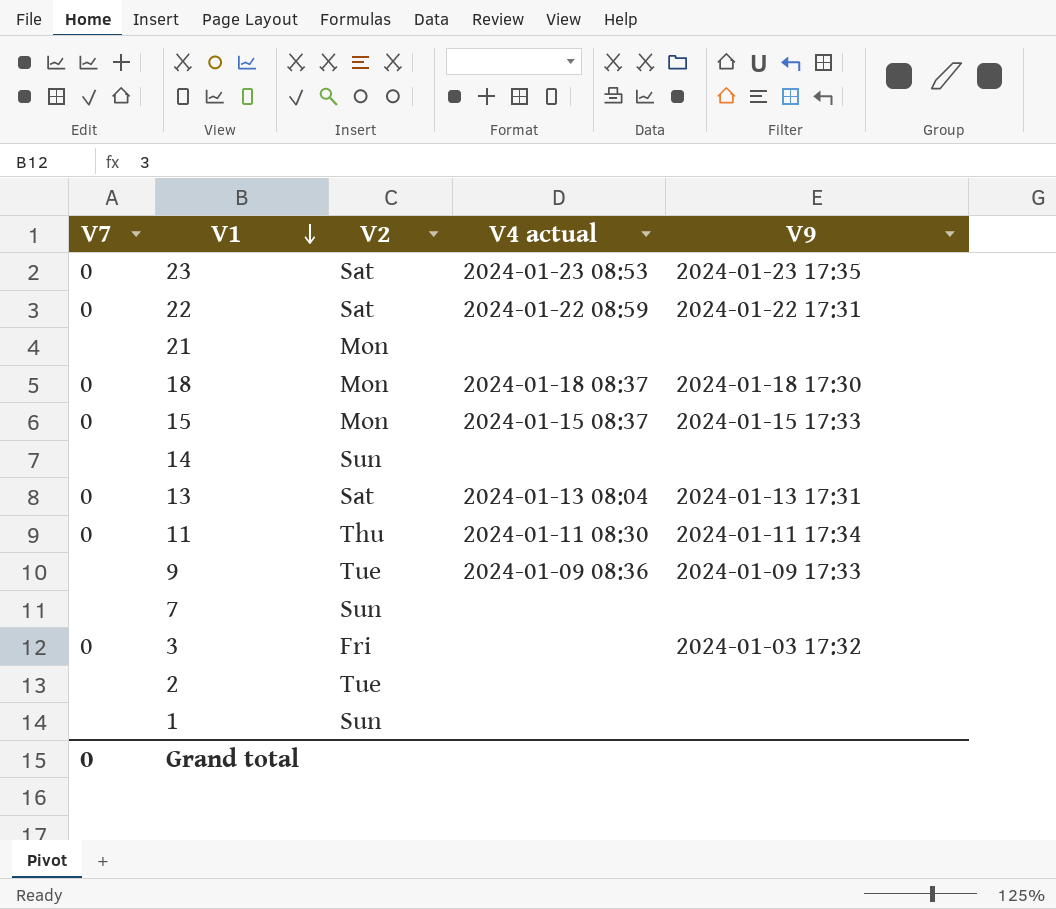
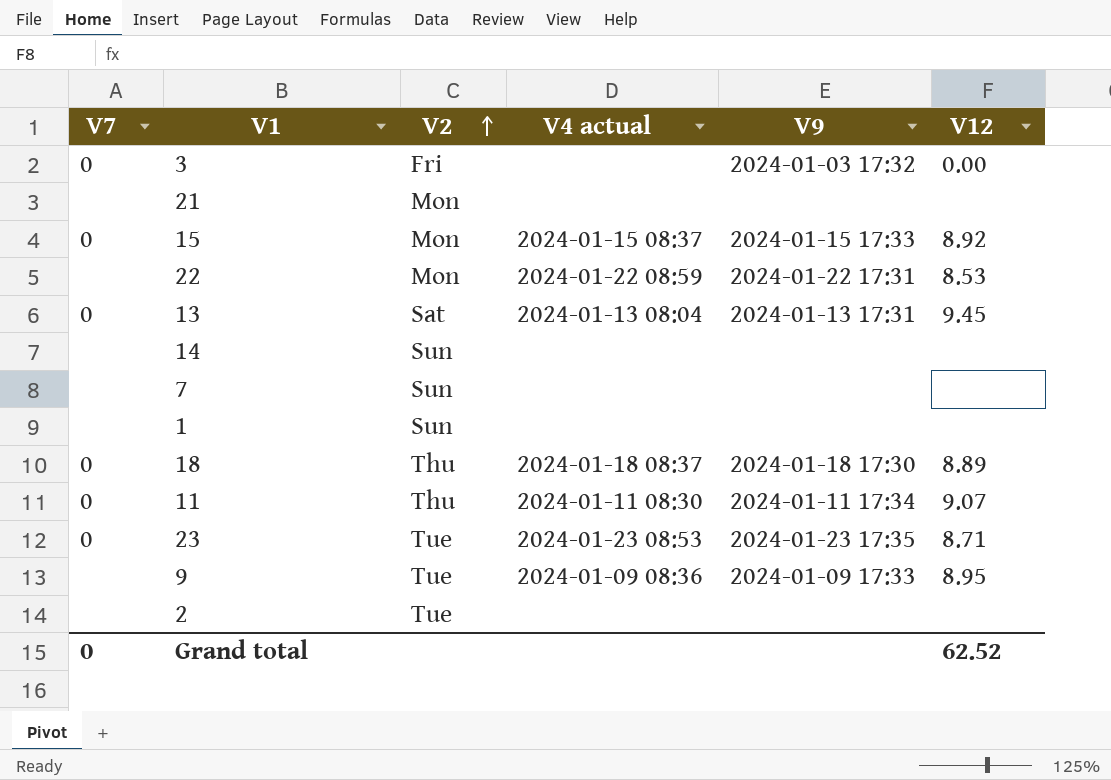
row order: V1 descending -> V2 ascending
column V12 | position: none -> 6
22 | V7: 0 -> none
22 | V2: Sat -> Mon
18 | V2: Mon -> Thu
23 | V2: Sat -> Tue

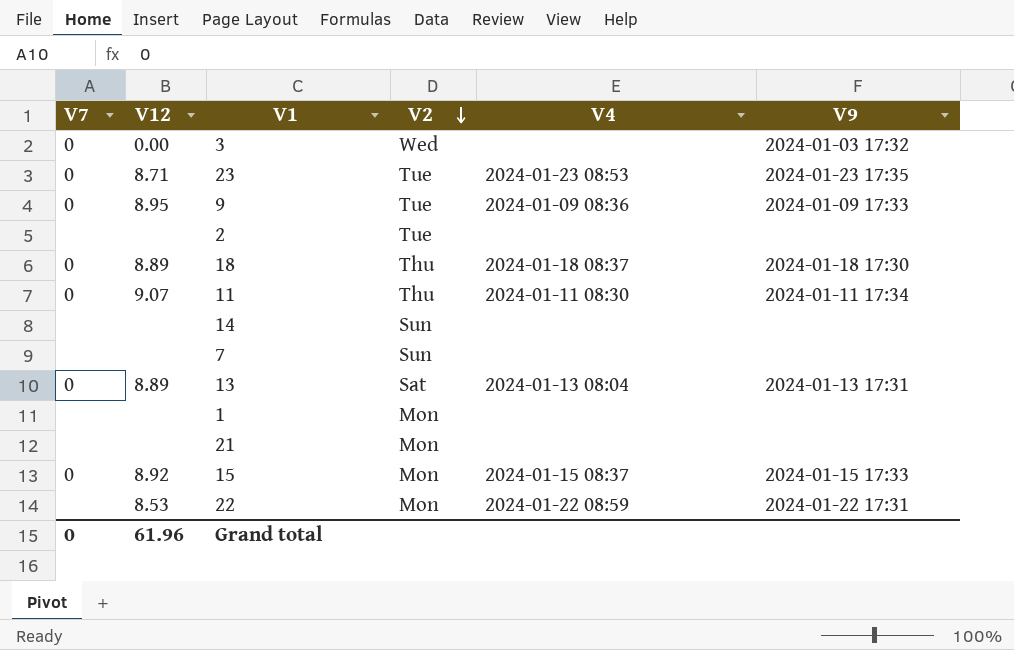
row order: V2 ascending -> V2 descending
column V12 | position: 6 -> 2
column name: V4 actual -> V4
3 | V2: Fri -> Wed
9 | V7: none -> 0
13 | V12: 9.45 -> 8.89
1 | V2: Sun -> Mon
Grand total | V12: 62.52 -> 61.96

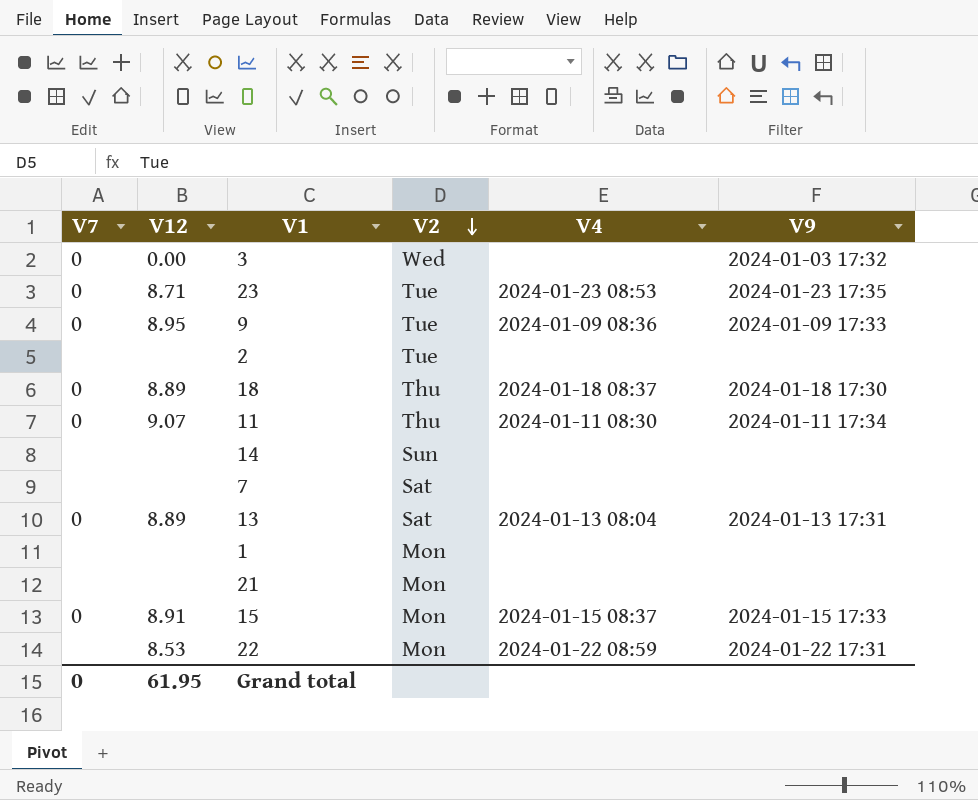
7 | V2: Sun -> Sat
15 | V12: 8.92 -> 8.91
Grand total | V12: 61.96 -> 61.95

